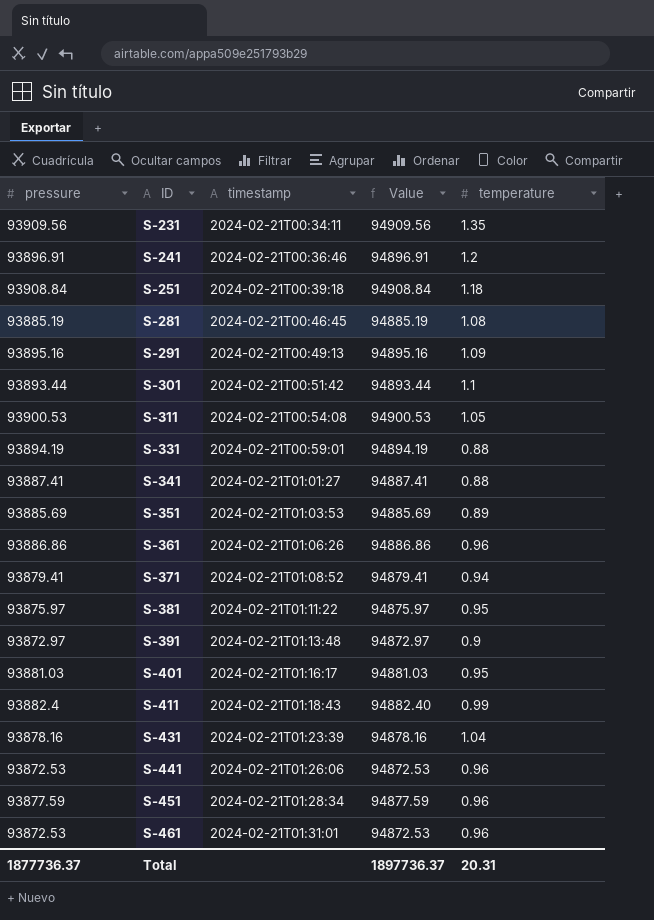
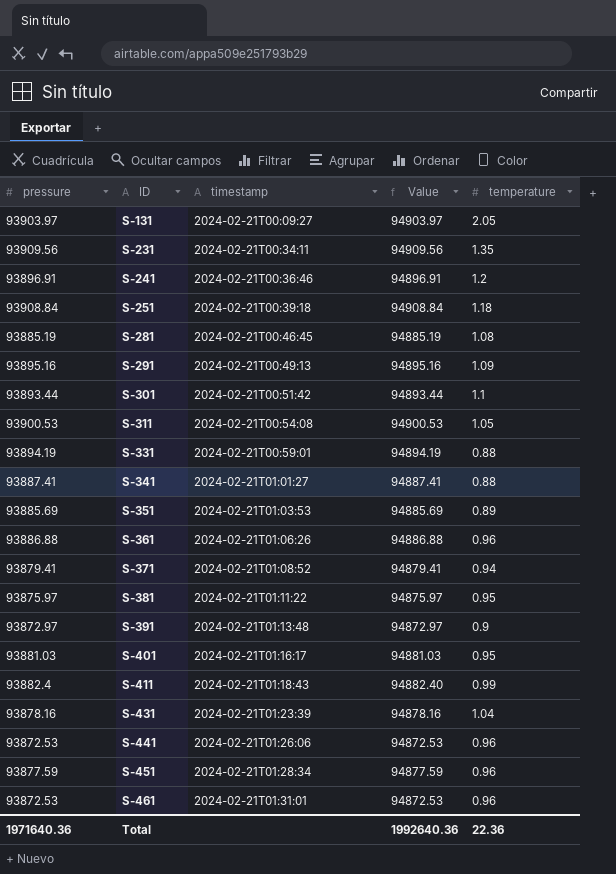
row S-131: none -> 93903.97 | 2024-02-21T00:09:27 | 94903.97 | 2.05
S-361 | pressure: 93886.86 -> 93886.88
S-361 | Value: 94886.86 -> 94886.88
Total | pressure: 1877736.37 -> 1971640.36
Total | Value: 1897736.37 -> 1992640.36
Total | temperature: 20.31 -> 22.36

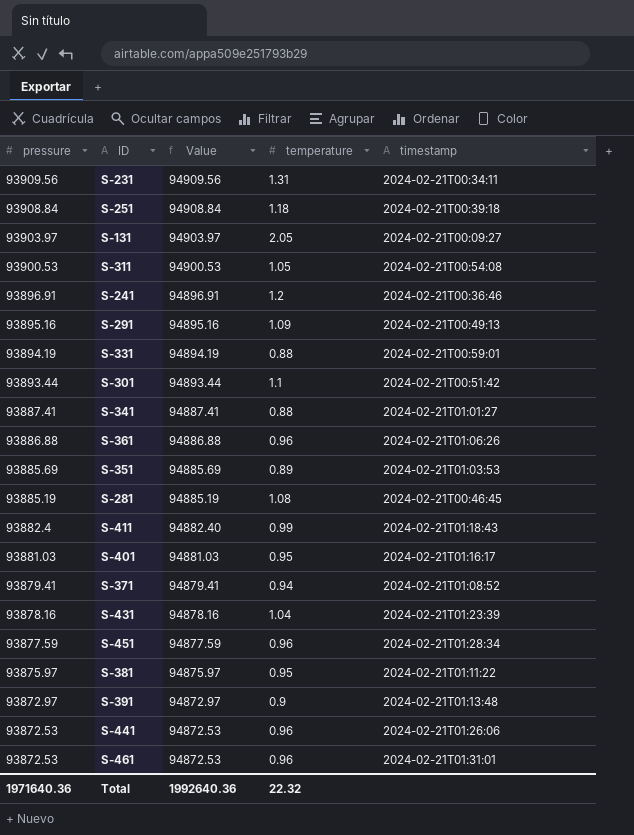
row order: ID ascending -> pressure descending
column timestamp | position: 3 -> 5
S-231 | temperature: 1.35 -> 1.31
Total | temperature: 22.36 -> 22.32

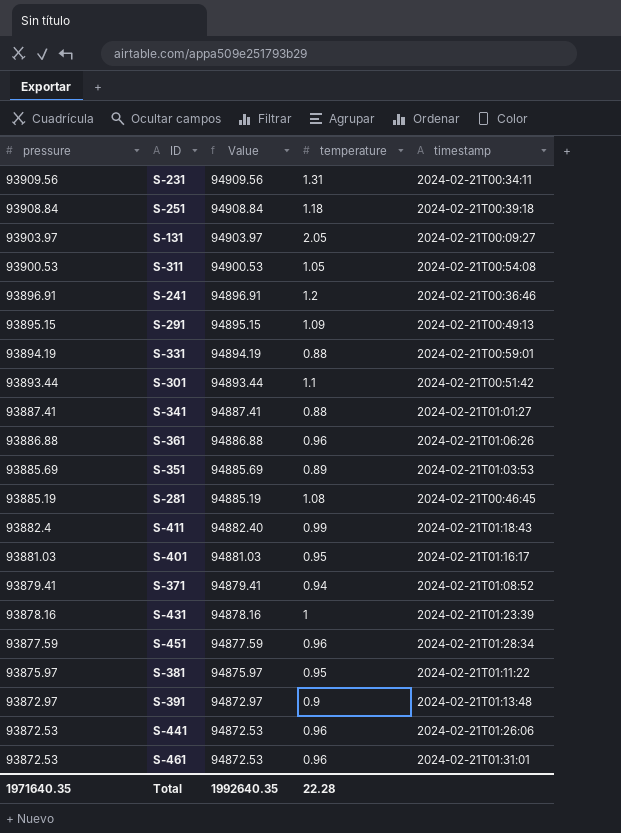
S-291 | pressure: 93895.16 -> 93895.15
S-291 | Value: 94895.16 -> 94895.15
S-431 | temperature: 1.04 -> 1
Total | pressure: 1971640.36 -> 1971640.35
Total | Value: 1992640.36 -> 1992640.35
Total | temperature: 22.32 -> 22.28

